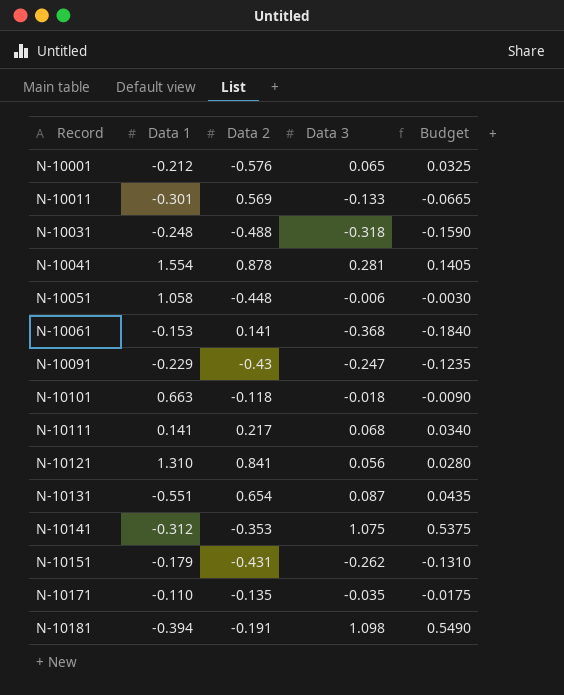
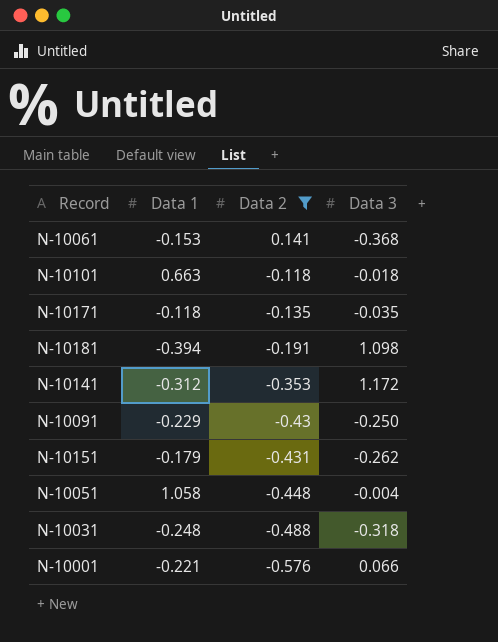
filter: none -> Data 2 <= 0.141
row order: Record ascending -> Data 2 descending
column Budget | formula: [Data 3] * 0.5 -> none
N-10171 | Data 1: -0.110 -> -0.118
N-10141 | Data 3: 1.075 -> 1.172
N-10091 | Data 3: -0.247 -> -0.250
N-10051 | Data 3: -0.006 -> -0.004
N-10001 | Data 1: -0.212 -> -0.221
N-10001 | Data 3: 0.065 -> 0.066

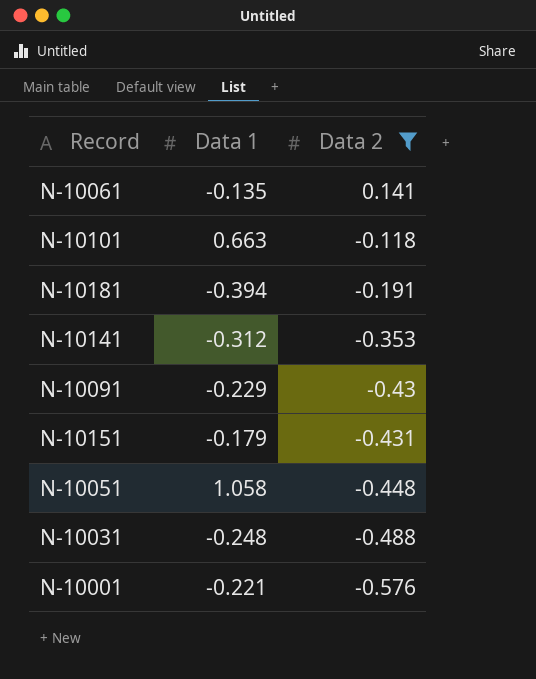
column Data 3 | position: 4 -> none
row N-10171: -0.118 | -0.135 | -0.035 -> none
N-10061 | Data 1: -0.153 -> -0.135

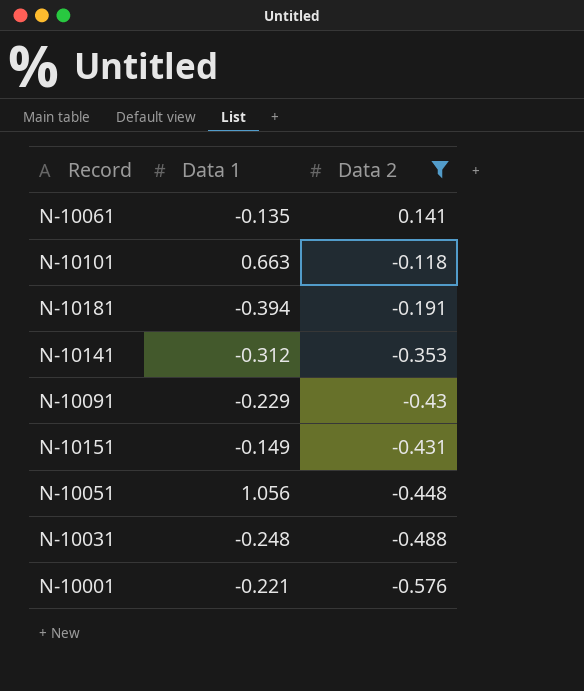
N-10151 | Data 1: -0.179 -> -0.149
N-10051 | Data 1: 1.058 -> 1.056

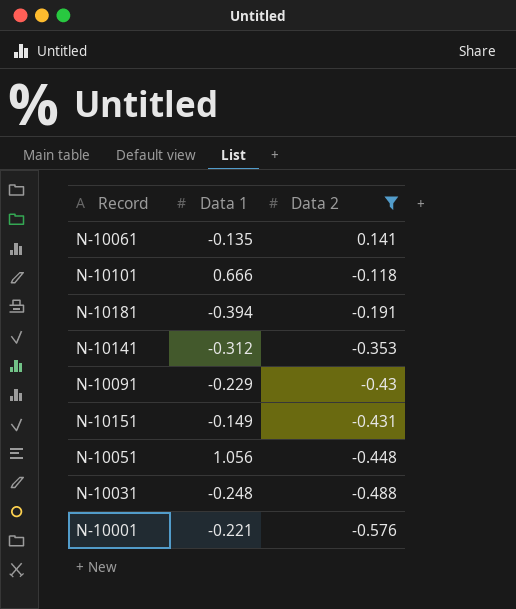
N-10101 | Data 1: 0.663 -> 0.666

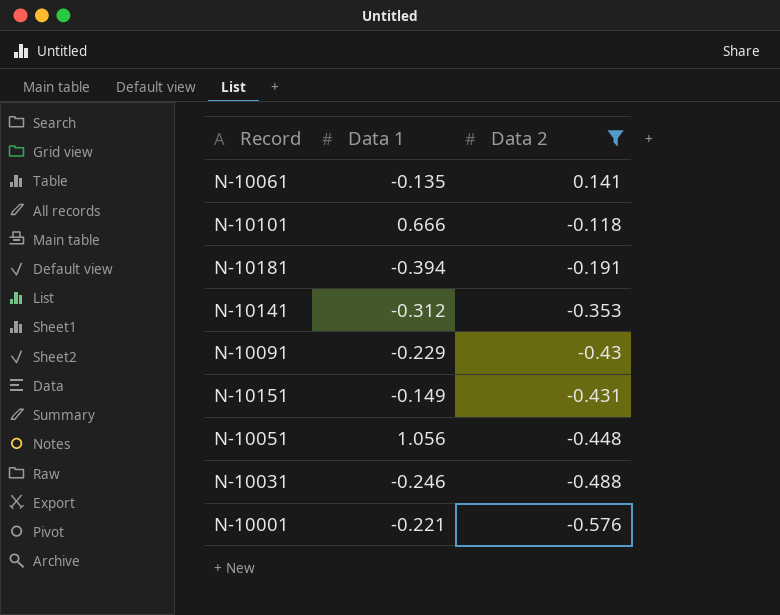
N-10031 | Data 1: -0.248 -> -0.246

